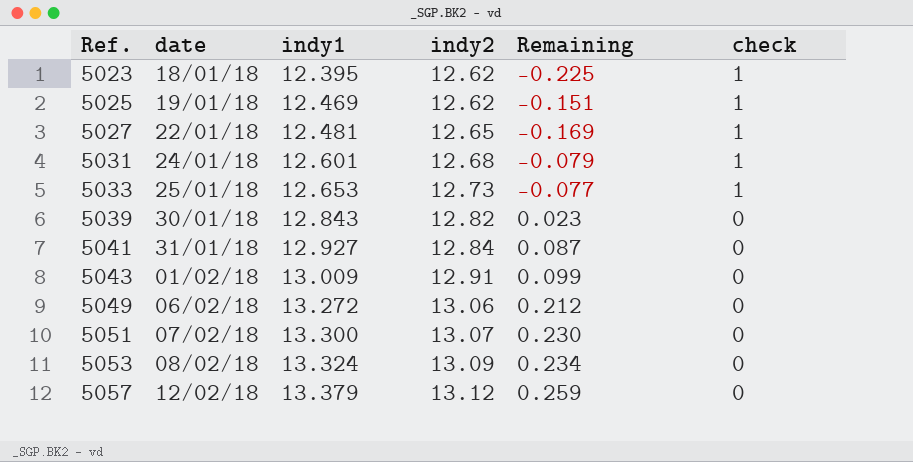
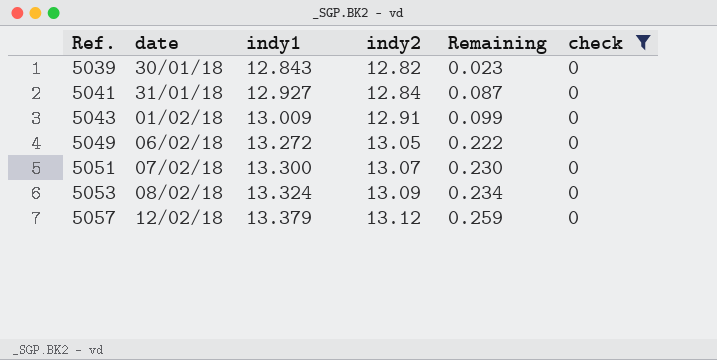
filter: none -> check = 0
5049 | indy2: 13.06 -> 13.05
5049 | Remaining: 0.212 -> 0.222

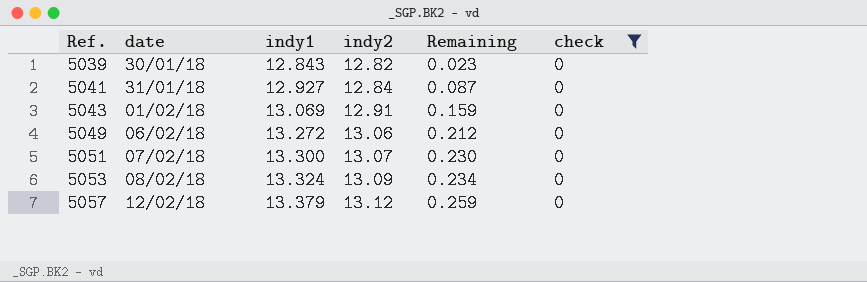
5043 | indy1: 13.009 -> 13.069
5043 | Remaining: 0.099 -> 0.159
5049 | indy2: 13.05 -> 13.06
5049 | Remaining: 0.222 -> 0.212

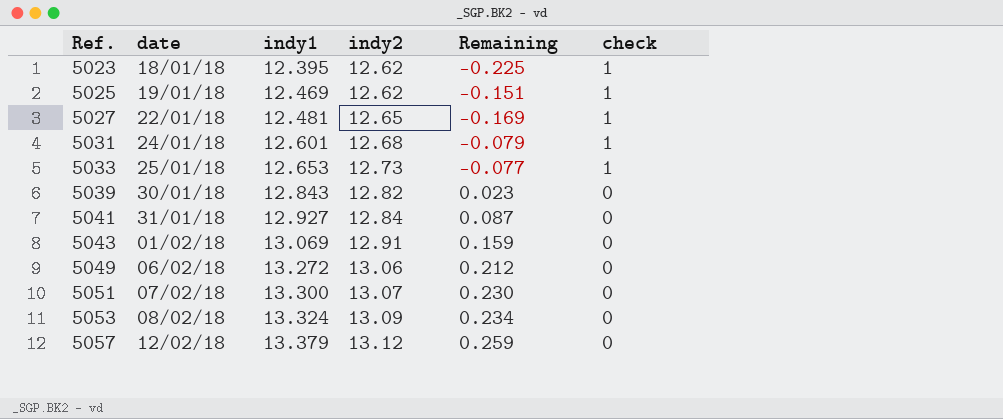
filter: check = 0 -> none

